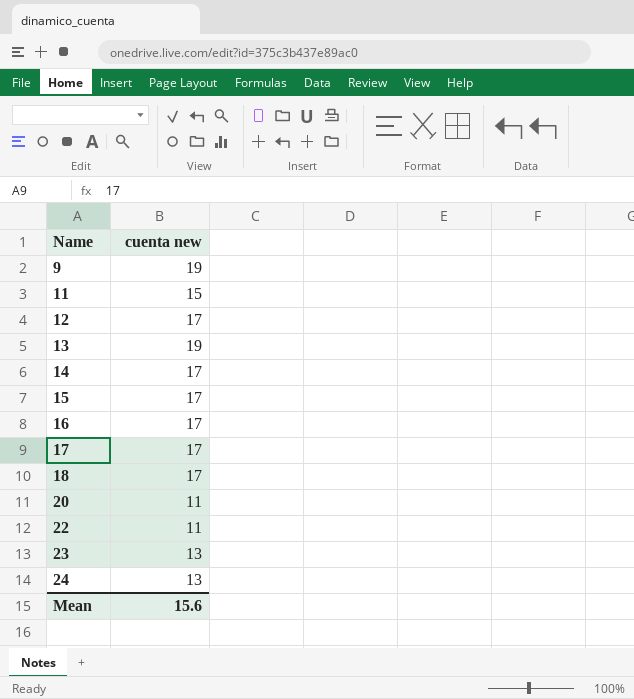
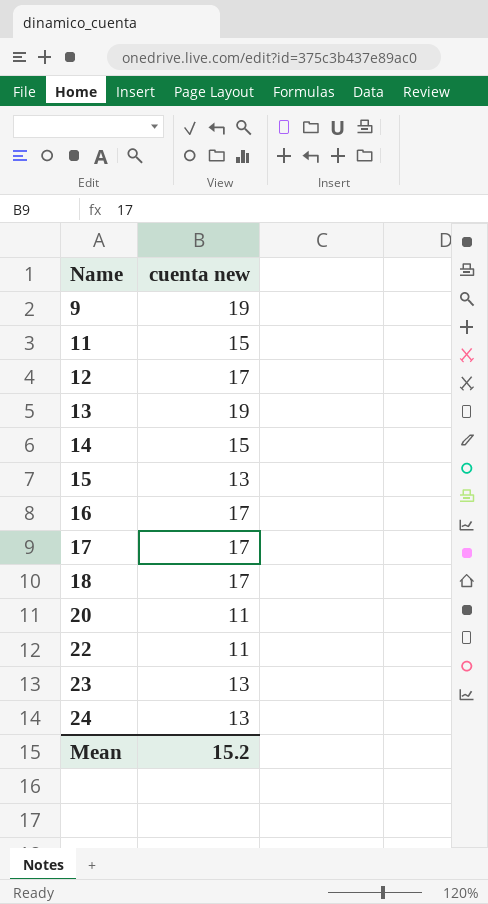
14 | cuenta new: 17 -> 15
15 | cuenta new: 17 -> 13
Mean | cuenta new: 15.6 -> 15.2

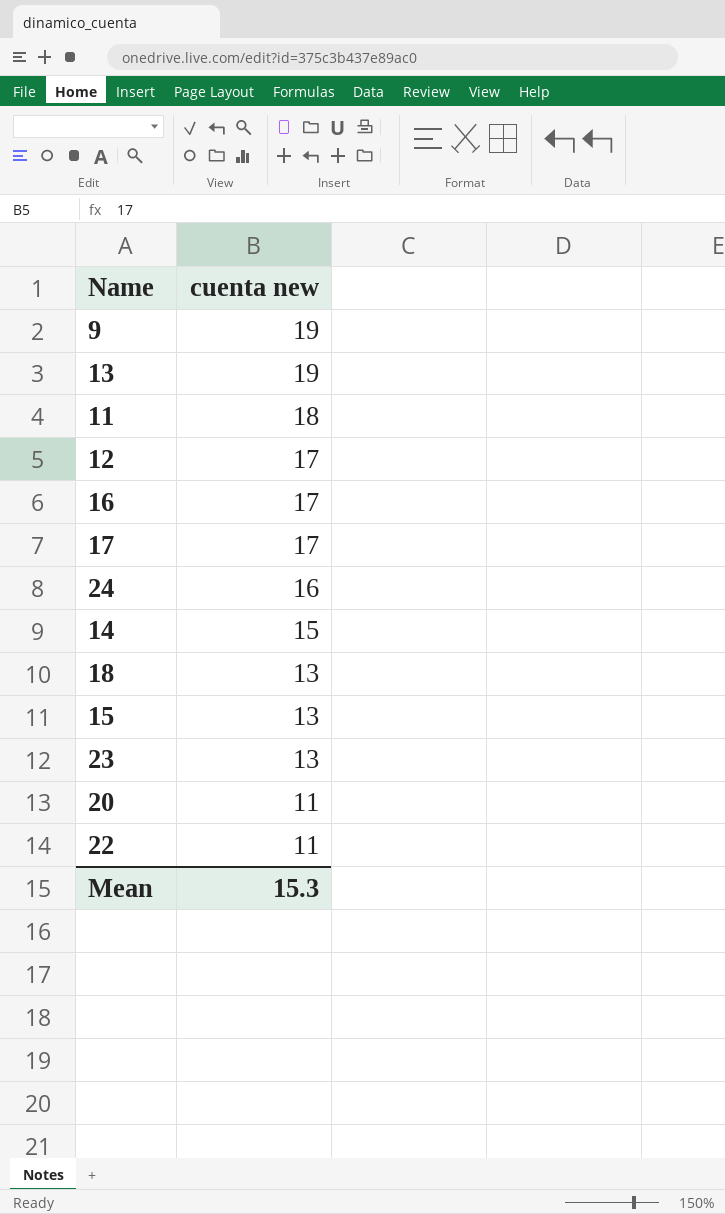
row order: Name ascending -> cuenta new descending
11 | cuenta new: 15 -> 18
24 | cuenta new: 13 -> 16
18 | cuenta new: 17 -> 13
Mean | cuenta new: 15.2 -> 15.3

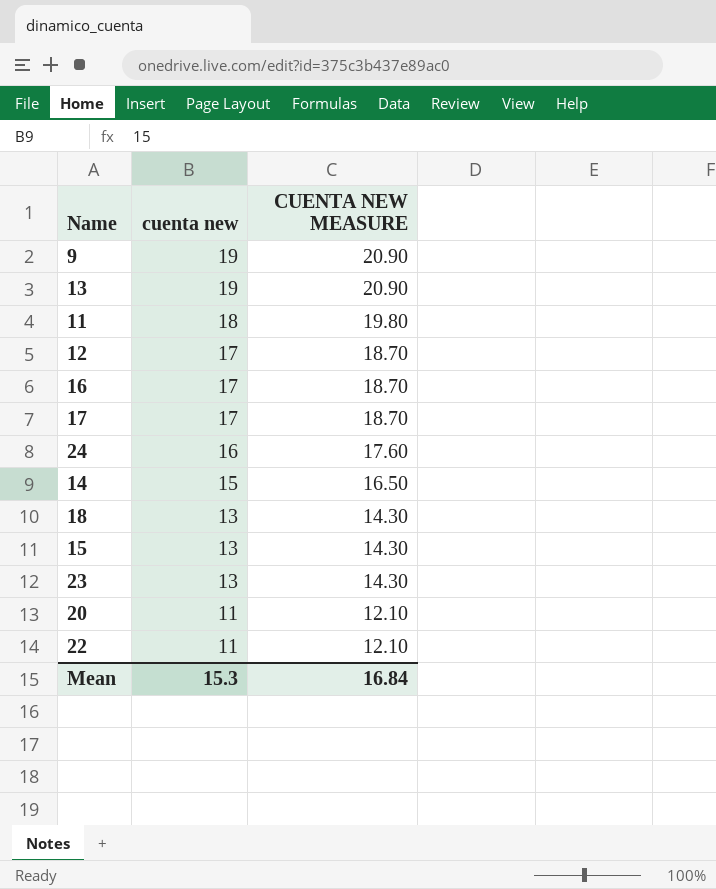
column CUENTA NEW MEASURE | formula: none -> [cuenta new] * 1.1

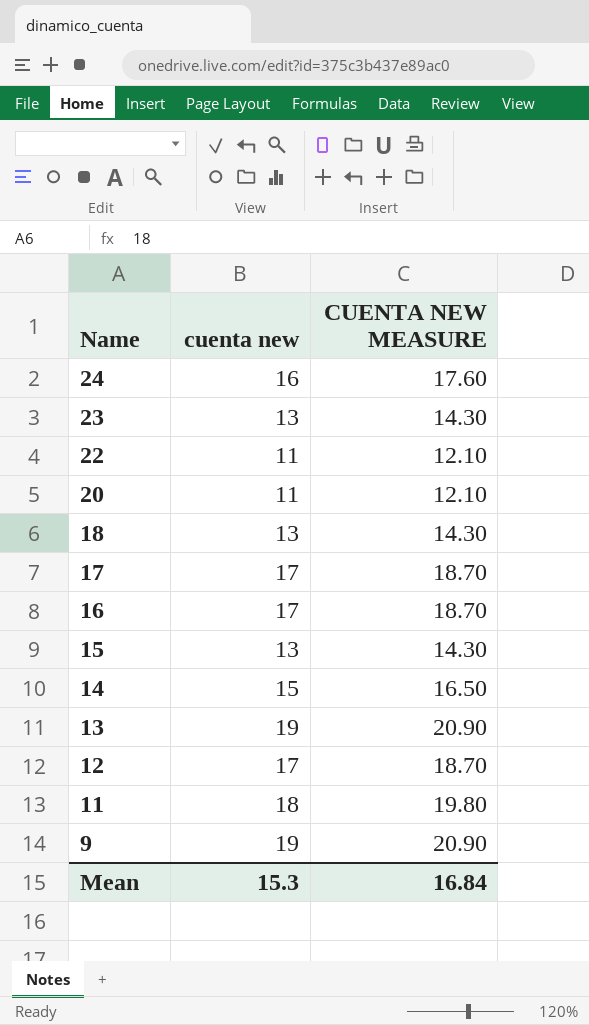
row order: cuenta new descending -> Name descending

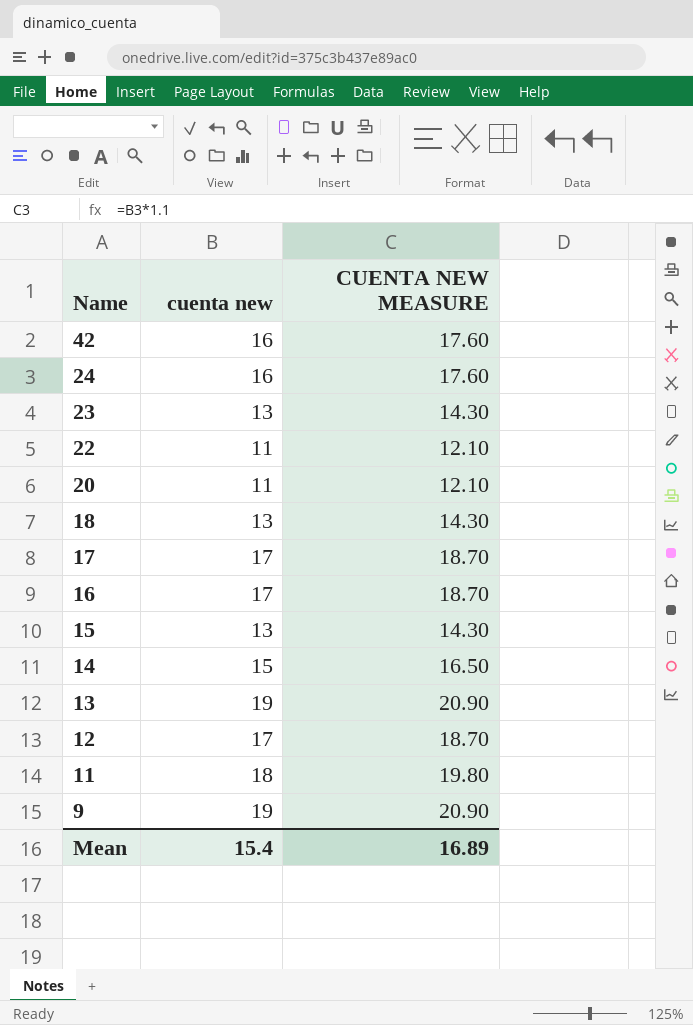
row 42: none -> 16 | 17.60
Mean | cuenta new: 15.3 -> 15.4
Mean | CUENTA NEW MEASURE: 16.84 -> 16.89

